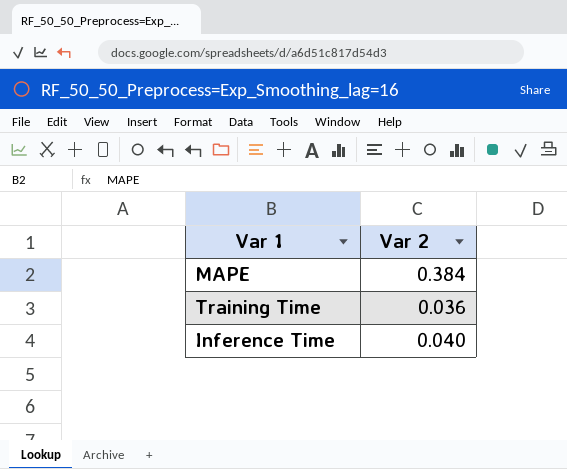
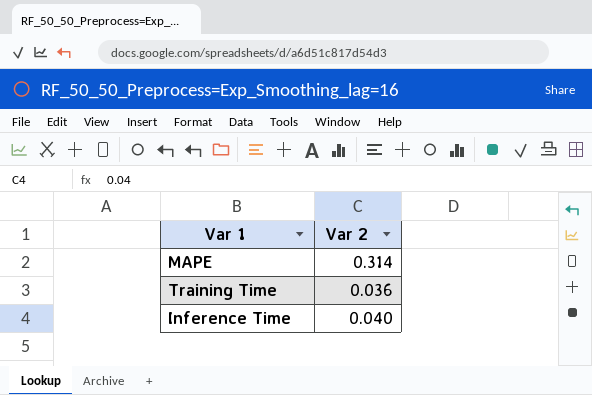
MAPE | Var 2: 0.384 -> 0.314

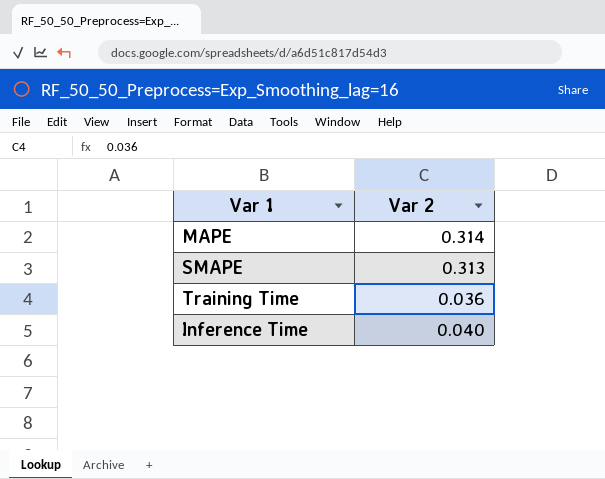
row SMAPE: none -> 0.313

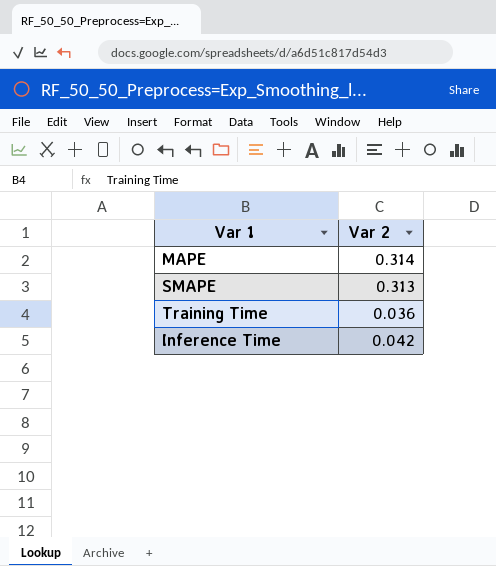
Inference Time | Var 2: 0.040 -> 0.042

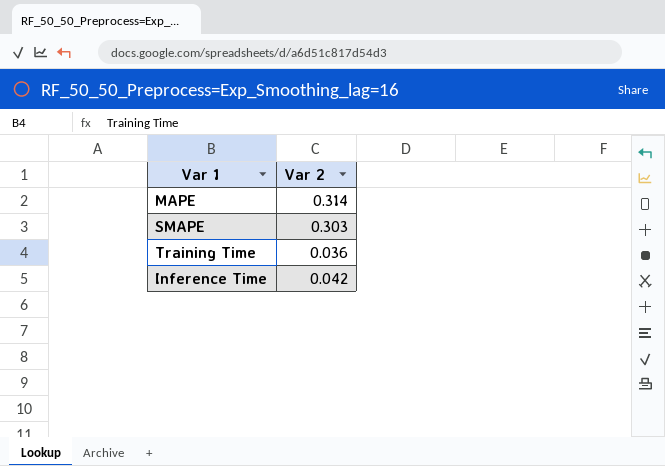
SMAPE | Var 2: 0.313 -> 0.303

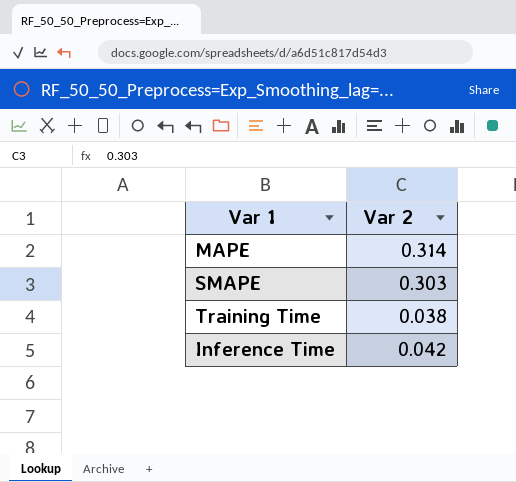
Training Time | Var 2: 0.036 -> 0.038

